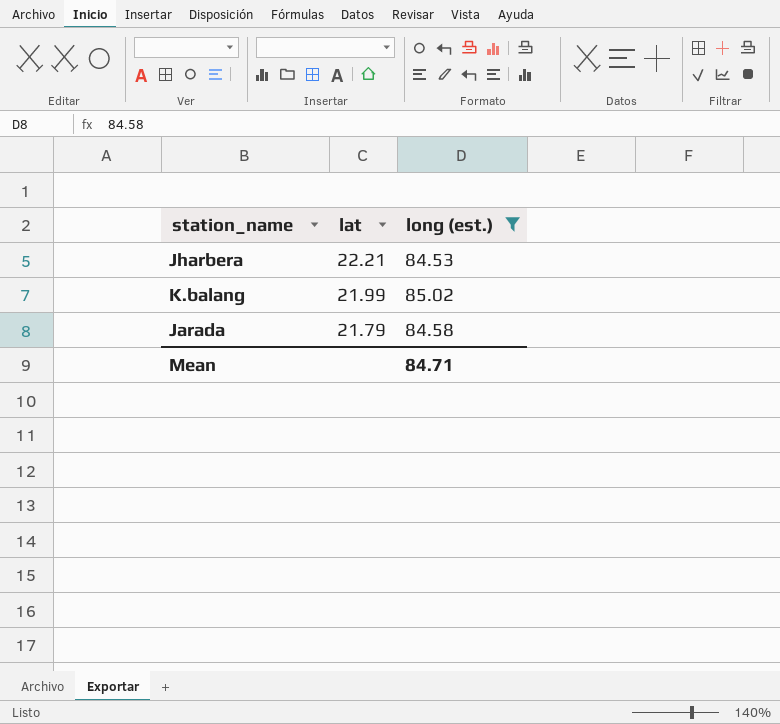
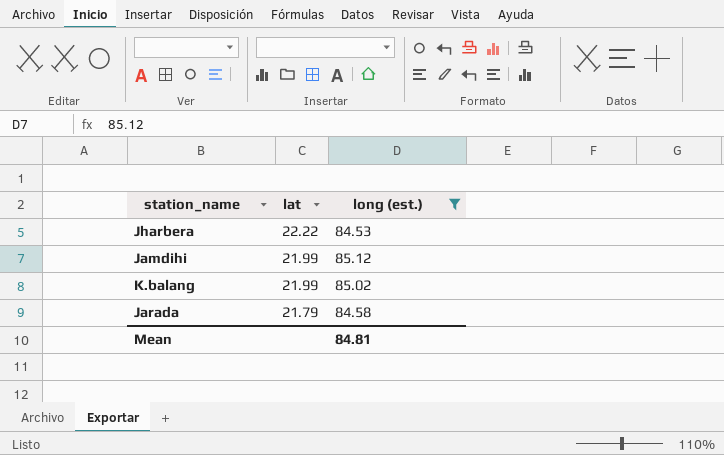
Jharbera | lat: 22.21 -> 22.22
row Jamdihi: none -> 21.99 | 85.12
Mean | long (est.): 84.71 -> 84.81

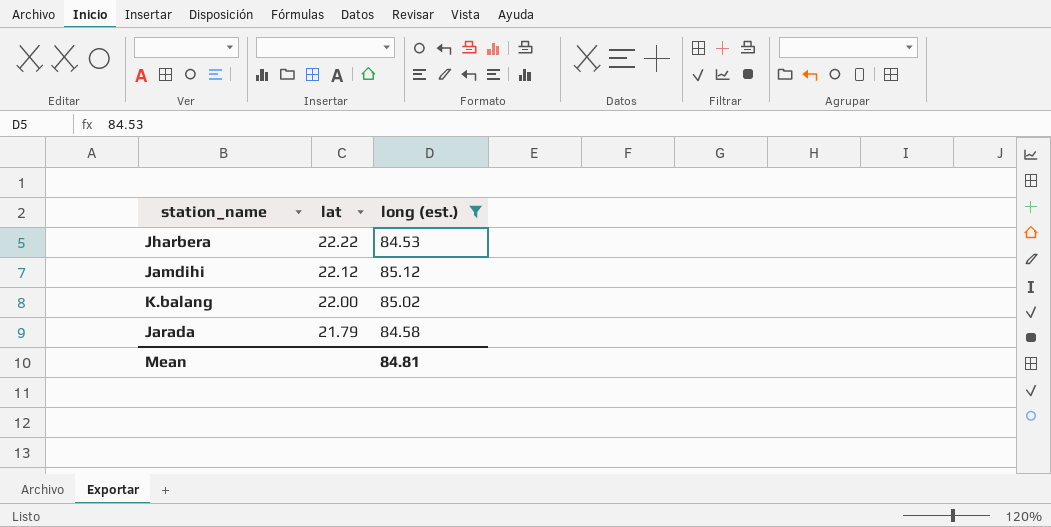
Jamdihi | lat: 21.99 -> 22.12
K.balang | lat: 21.99 -> 22.00

